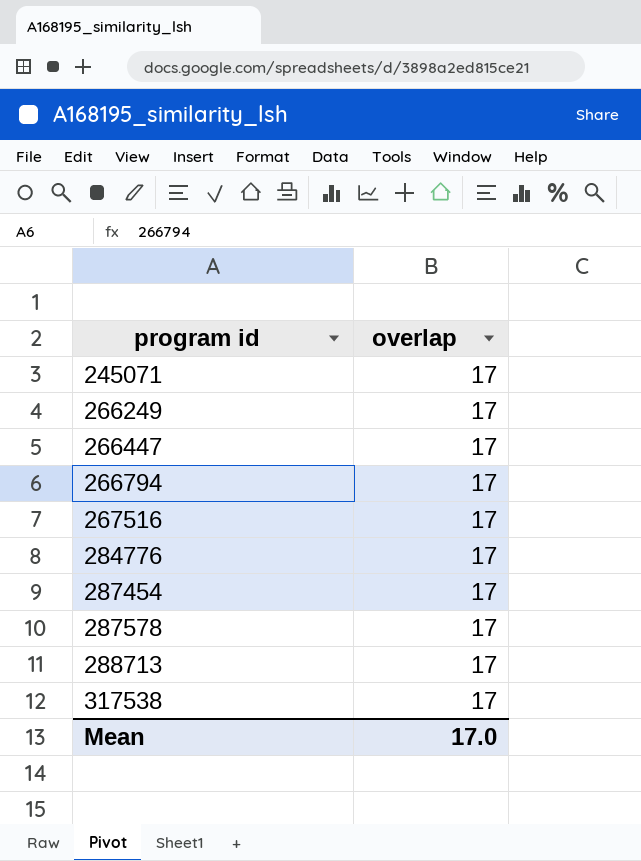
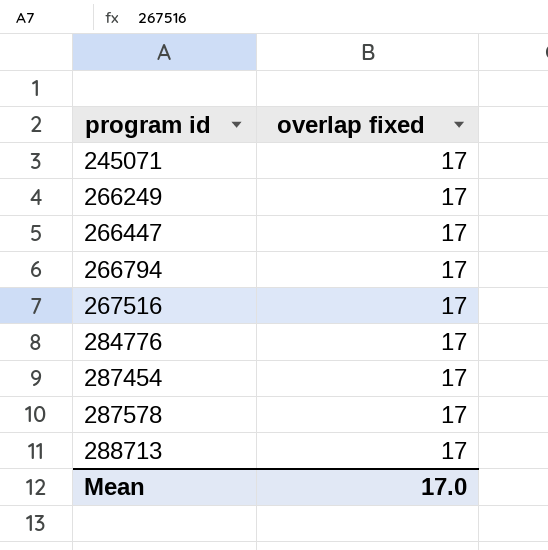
column name: overlap -> overlap fixed
row 317538: 17 -> none

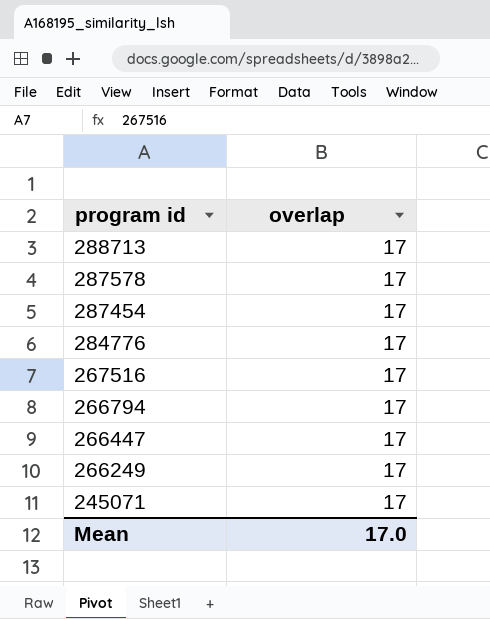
row order: program id ascending -> program id descending
column name: overlap fixed -> overlap

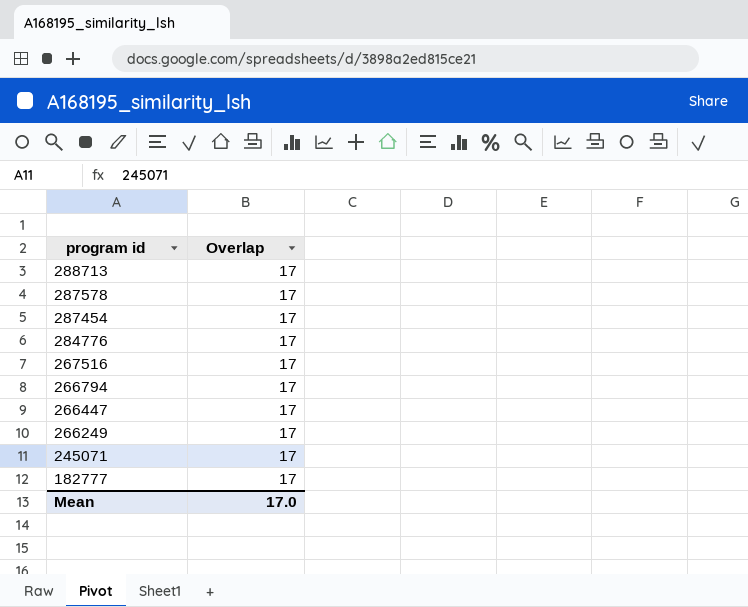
column name: overlap -> Overlap
row 182777: none -> 17

